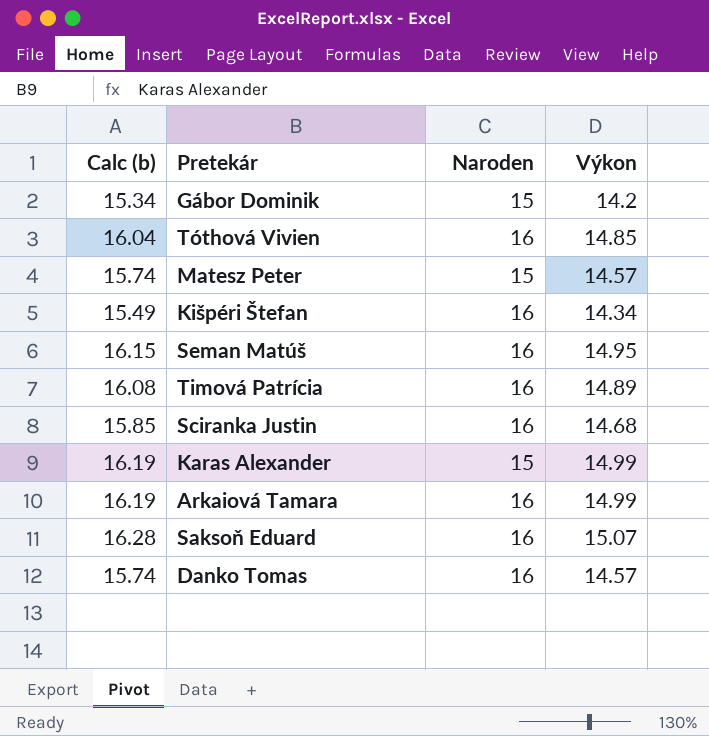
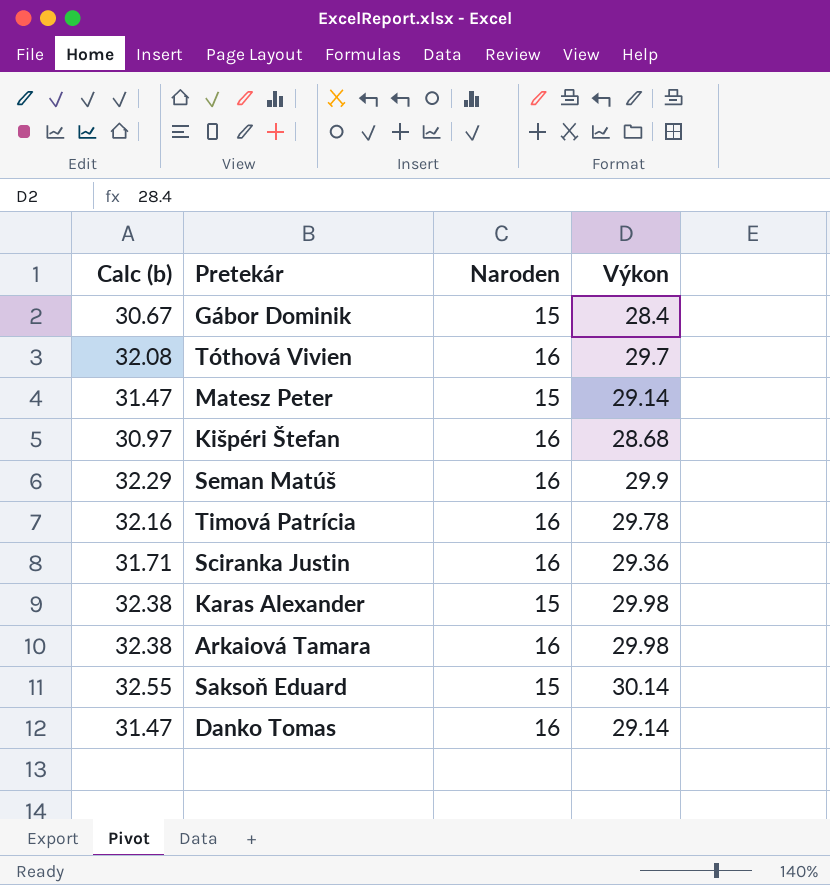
Gábor Dominik | Calc (b): 15.34 -> 30.67
Gábor Dominik | Výkon: 14.2 -> 28.4
Tóthová Vivien | Calc (b): 16.04 -> 32.08
Tóthová Vivien | Výkon: 14.85 -> 29.7
Matesz Peter | Calc (b): 15.74 -> 31.47
Matesz Peter | Výkon: 14.57 -> 29.14
Kišpéri Štefan | Calc (b): 15.49 -> 30.97
Kišpéri Štefan | Výkon: 14.34 -> 28.68
Seman Matúš | Calc (b): 16.15 -> 32.29
Seman Matúš | Výkon: 14.95 -> 29.9
Timová Patrícia | Calc (b): 16.08 -> 32.16
Timová Patrícia | Výkon: 14.89 -> 29.78
Sciranka Justin | Calc (b): 15.85 -> 31.71
Sciranka Justin | Výkon: 14.68 -> 29.36
Karas Alexander | Calc (b): 16.19 -> 32.38
Karas Alexander | Výkon: 14.99 -> 29.98
Arkaiová Tamara | Calc (b): 16.19 -> 32.38
Arkaiová Tamara | Výkon: 14.99 -> 29.98
Saksoň Eduard | Calc (b): 16.28 -> 32.55
Saksoň Eduard | Naroden: 16 -> 15
Saksoň Eduard | Výkon: 15.07 -> 30.14
Danko Tomas | Calc (b): 15.74 -> 31.47
Danko Tomas | Výkon: 14.57 -> 29.14

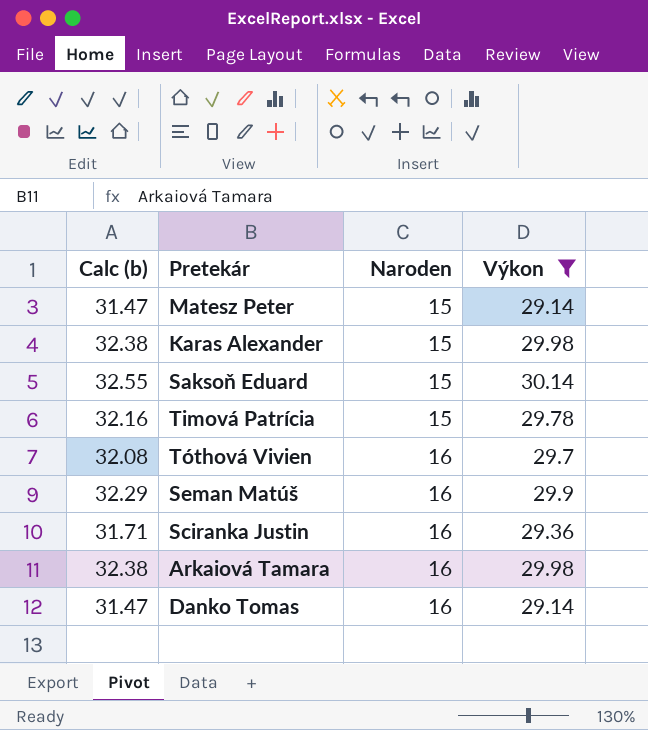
filter: none -> Výkon >= 29.14
row order: none -> Naroden ascending
Timová Patrícia | Naroden: 16 -> 15

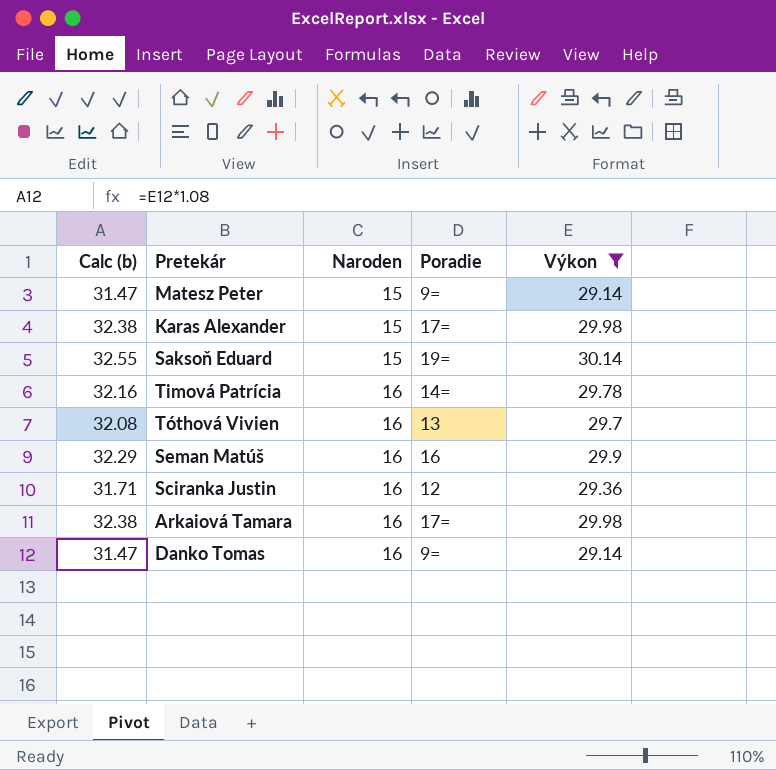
column Poradie | position: none -> 4
Timová Patrícia | Naroden: 15 -> 16

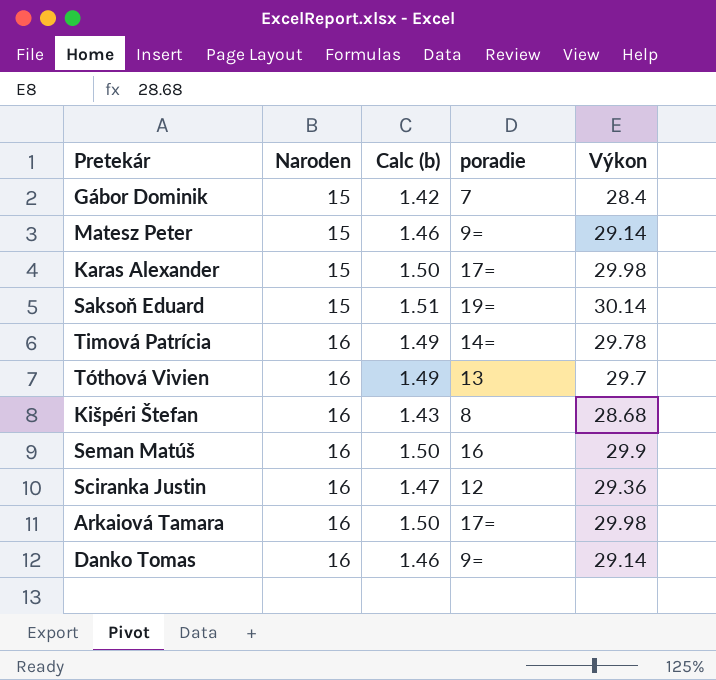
filter: Výkon >= 29.14 -> none
column Calc (b) | formula: [Výkon] * 1.08 -> [Výkon] * 0.05
column Calc (b) | position: 1 -> 3
column name: Poradie -> poradie

